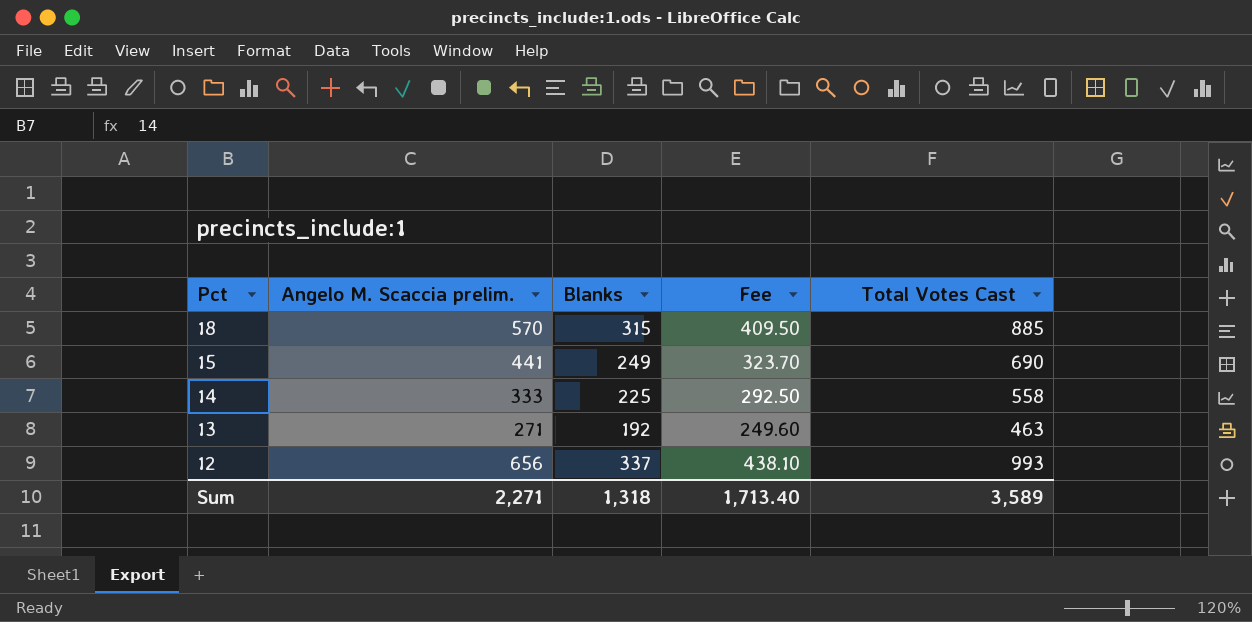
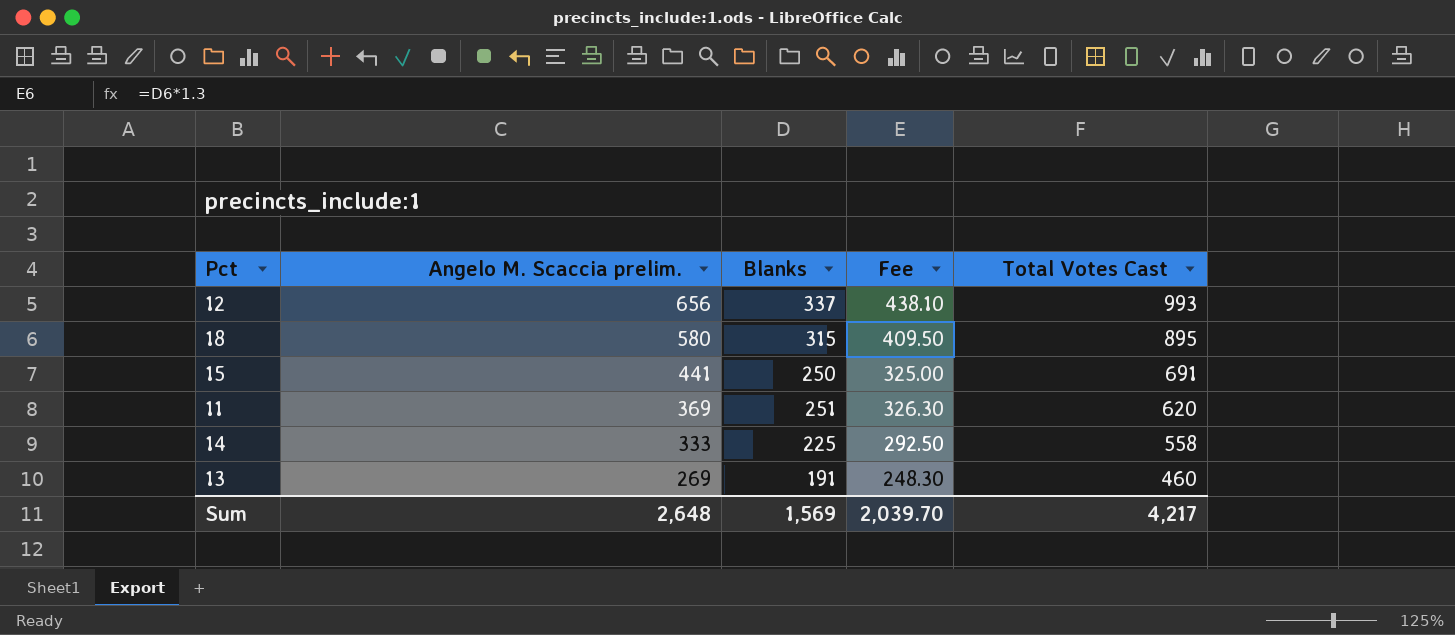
row order: Pct descending -> Angelo M. Scaccia prelim. descending
18 | Angelo M. Scaccia prelim.: 570 -> 580
18 | Total Votes Cast: 885 -> 895
15 | Blanks: 249 -> 250
15 | Fee: 323.70 -> 325.00
15 | Total Votes Cast: 690 -> 691
row 11: none -> 369 | 251 | 326.30 | 620
13 | Angelo M. Scaccia prelim.: 271 -> 269
13 | Blanks: 192 -> 191
13 | Fee: 249.60 -> 248.30
13 | Total Votes Cast: 463 -> 460
Sum | Angelo M. Scaccia prelim.: 2,271 -> 2,648
Sum | Blanks: 1,318 -> 1,569
Sum | Fee: 1,713.40 -> 2,039.70
Sum | Total Votes Cast: 3,589 -> 4,217

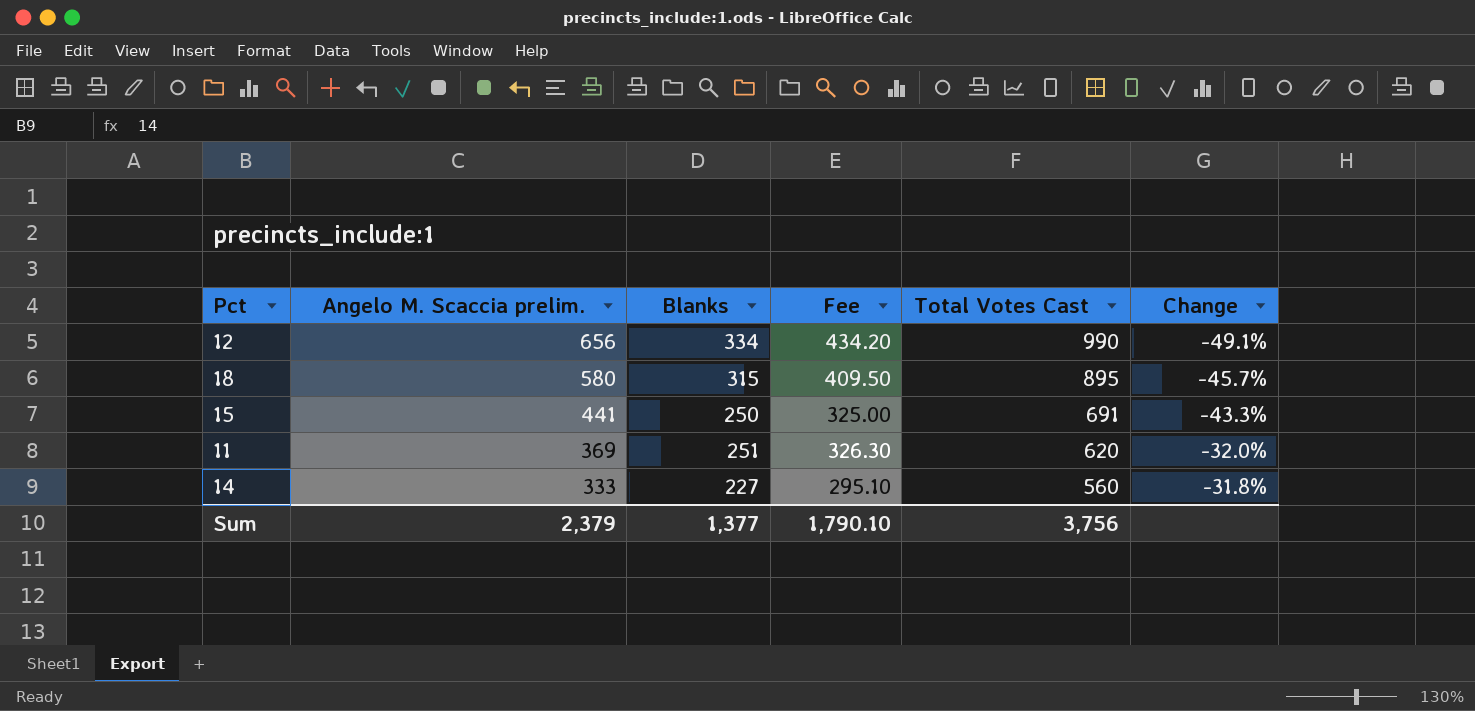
column Change | formula: none -> ([Blanks] - [Angelo M. Scaccia prelim.]) / [Angelo M. Scaccia prelim.]
row 13: 269 | 191 | 248.30 | 460 -> none
12 | Blanks: 337 -> 334
12 | Fee: 438.10 -> 434.20
12 | Total Votes Cast: 993 -> 990
14 | Blanks: 225 -> 227
14 | Fee: 292.50 -> 295.10
14 | Total Votes Cast: 558 -> 560
Sum | Angelo M. Scaccia prelim.: 2,648 -> 2,379
Sum | Blanks: 1,569 -> 1,377
Sum | Fee: 2,039.70 -> 1,790.10
Sum | Total Votes Cast: 4,217 -> 3,756

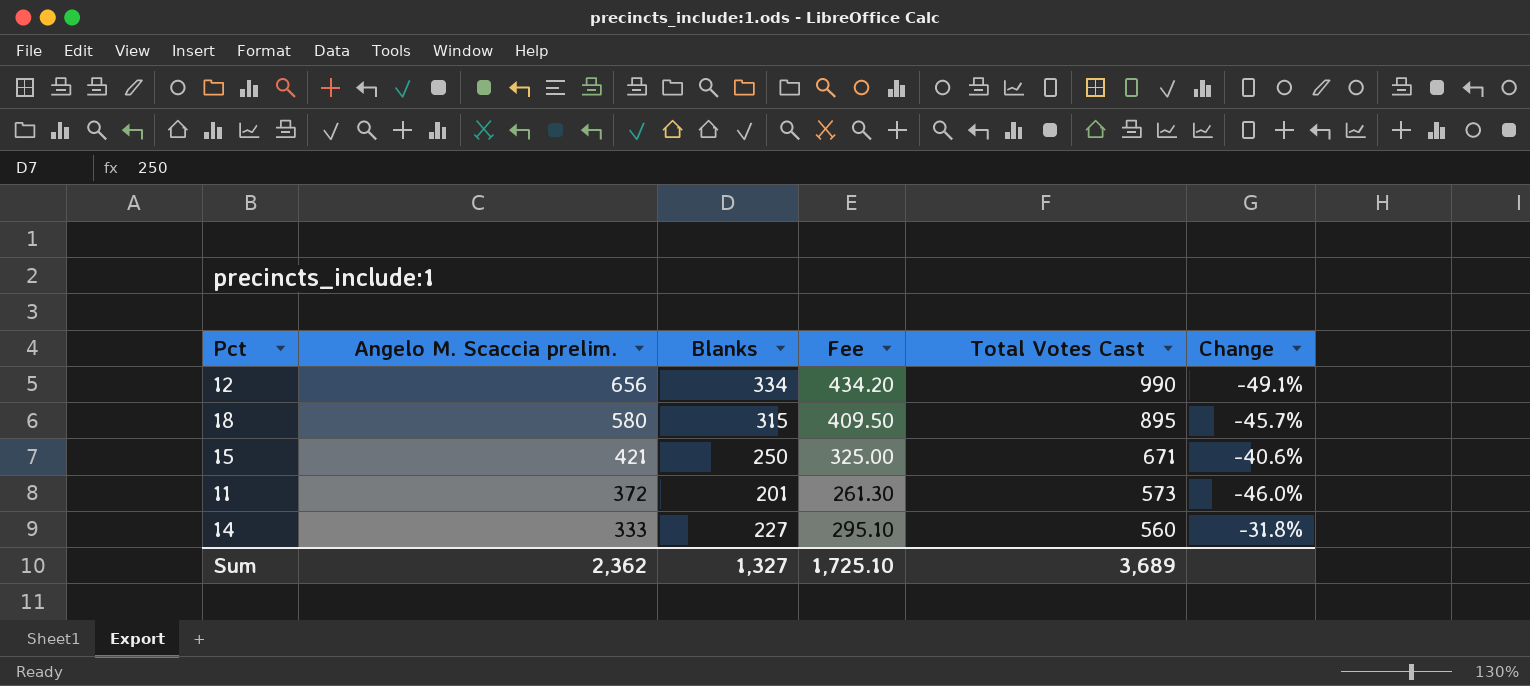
15 | Angelo M. Scaccia prelim.: 441 -> 421
15 | Total Votes Cast: 691 -> 671
15 | Change: -43.3% -> -40.6%
11 | Angelo M. Scaccia prelim.: 369 -> 372
11 | Blanks: 251 -> 201
11 | Fee: 326.30 -> 261.30
11 | Total Votes Cast: 620 -> 573
11 | Change: -32.0% -> -46.0%
Sum | Angelo M. Scaccia prelim.: 2,379 -> 2,362
Sum | Blanks: 1,377 -> 1,327
Sum | Fee: 1,790.10 -> 1,725.10
Sum | Total Votes Cast: 3,756 -> 3,689

